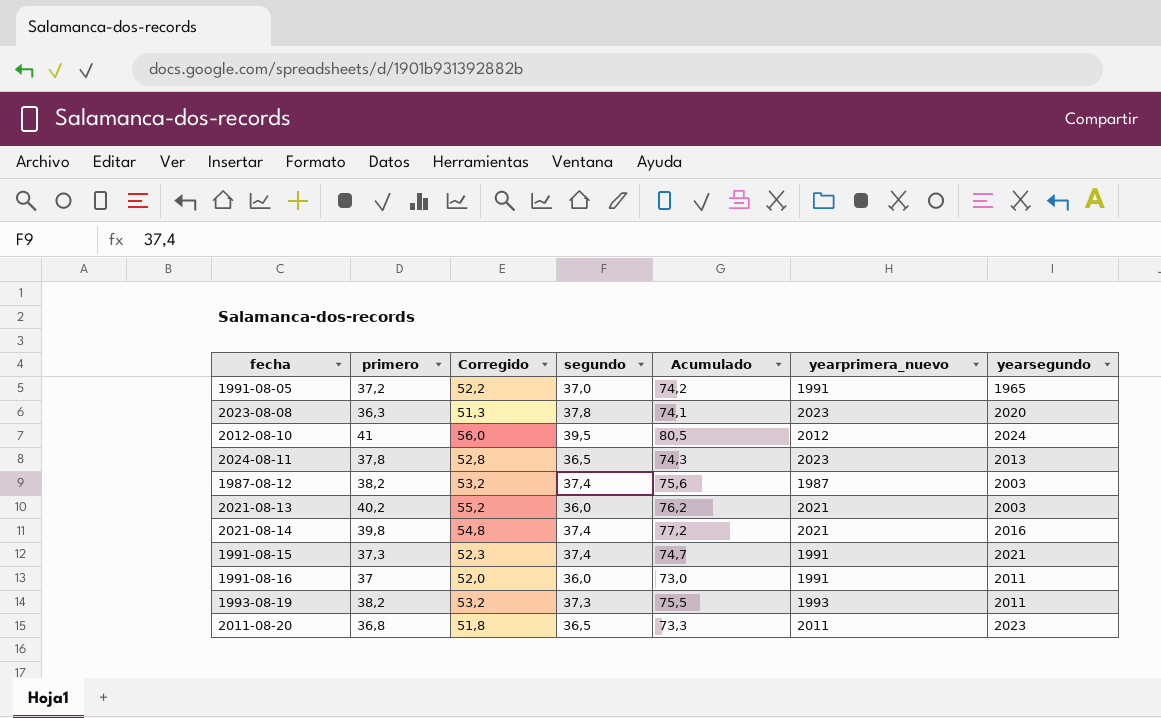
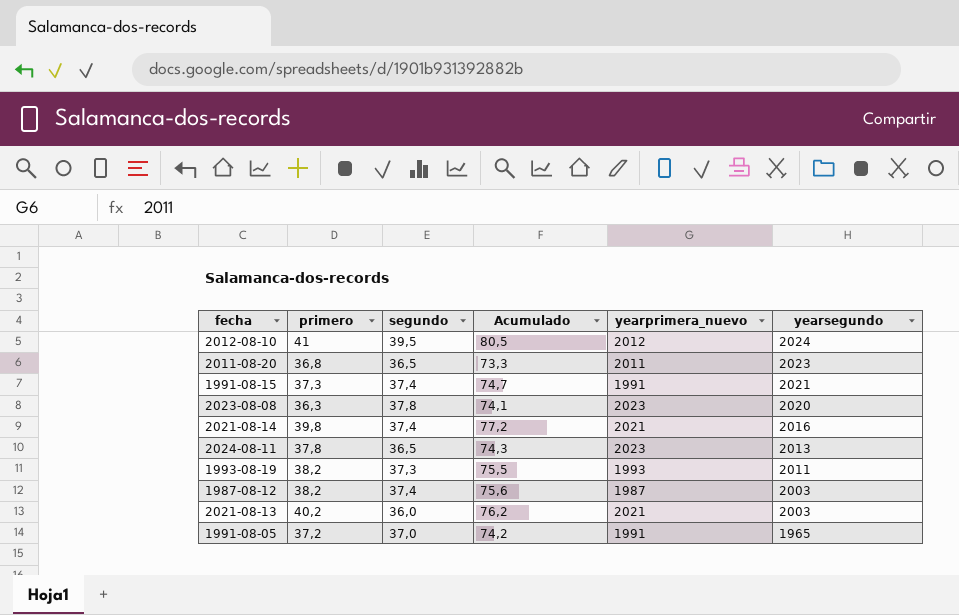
row order: none -> yearsegundo descending
column Corregido | formula: [primero] + 15 -> none
row 1991-08-16: 37 | 52,0 | 36,0 | 73,0 | 1991 | 2011 -> none

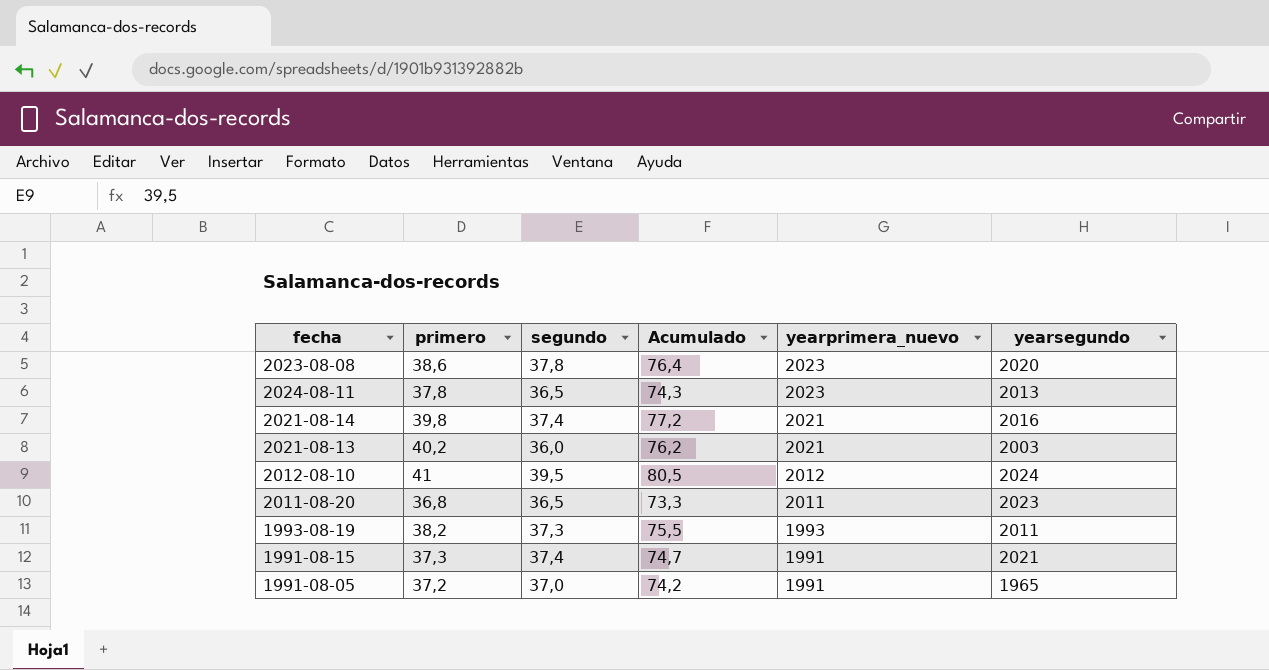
row order: yearsegundo descending -> yearprimera_nuevo descending
row 1987-08-12: 38,2 | 37,4 | 75,6 | 1987 | 2003 -> none
2023-08-08 | primero: 36,3 -> 38,6
2023-08-08 | Acumulado: 74,1 -> 76,4

